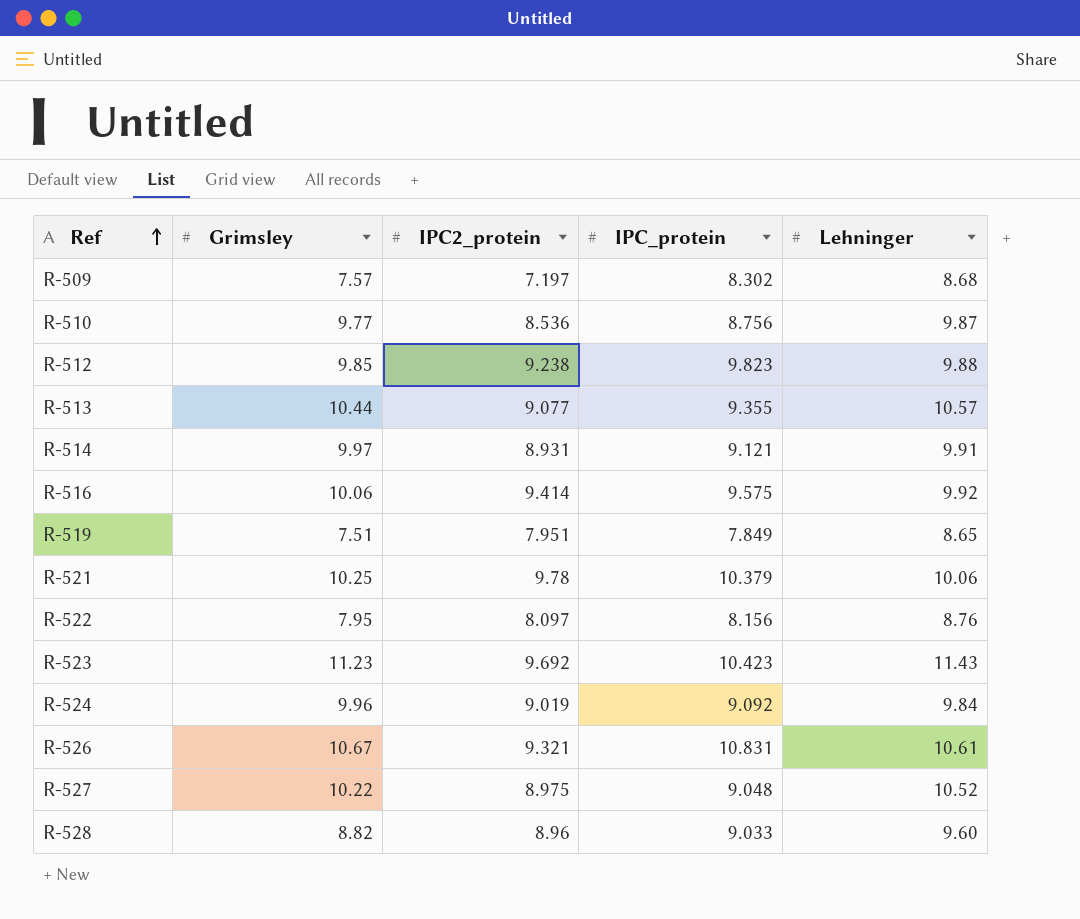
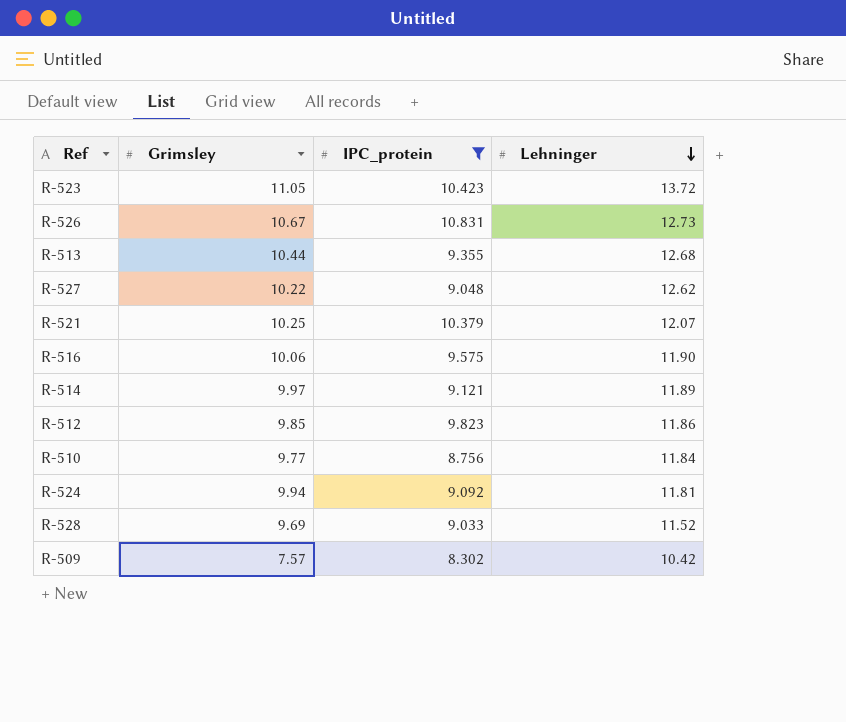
filter: none -> IPC_protein >= 8.302
row order: Ref ascending -> Lehninger descending
column IPC2_protein | position: 3 -> none
R-523 | Grimsley: 11.23 -> 11.05
R-523 | Lehninger: 11.43 -> 13.72
R-526 | Lehninger: 10.61 -> 12.73
R-513 | Lehninger: 10.57 -> 12.68
R-527 | Lehninger: 10.52 -> 12.62
R-521 | Lehninger: 10.06 -> 12.07
R-516 | Lehninger: 9.92 -> 11.90
R-514 | Lehninger: 9.91 -> 11.89
R-512 | Lehninger: 9.88 -> 11.86
R-510 | Lehninger: 9.87 -> 11.84
R-524 | Grimsley: 9.96 -> 9.94
R-524 | Lehninger: 9.84 -> 11.81
R-528 | Grimsley: 8.82 -> 9.69
R-528 | Lehninger: 9.60 -> 11.52
R-509 | Lehninger: 8.68 -> 10.42

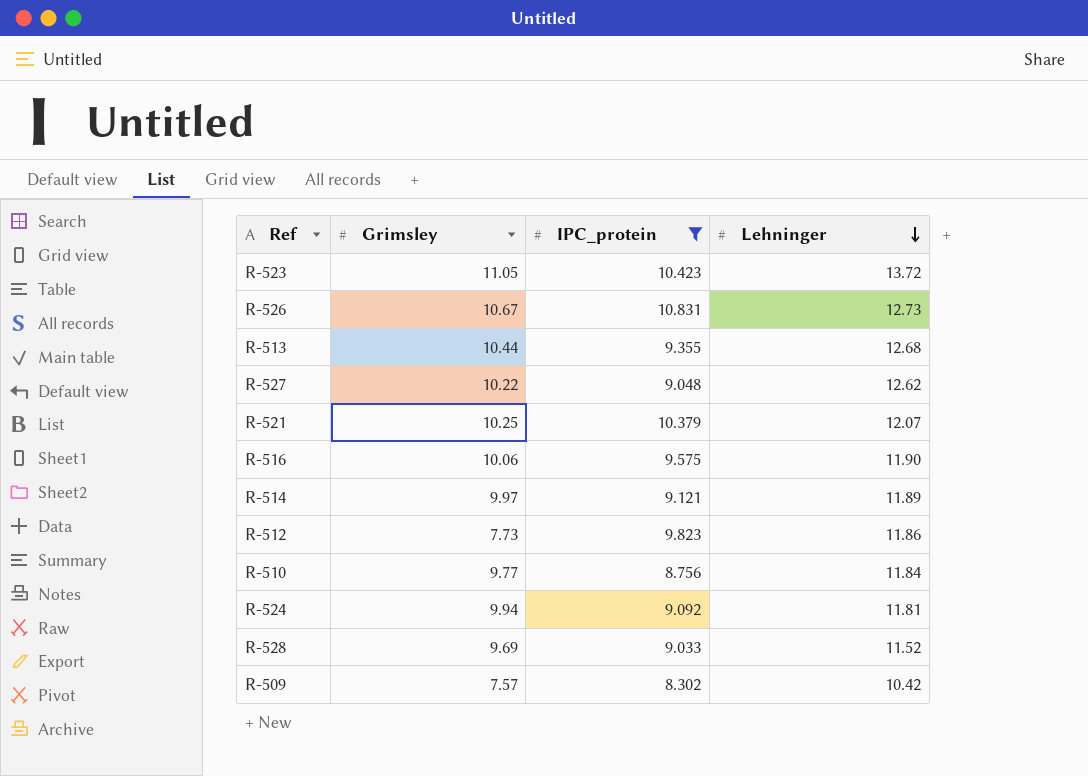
R-512 | Grimsley: 9.85 -> 7.73

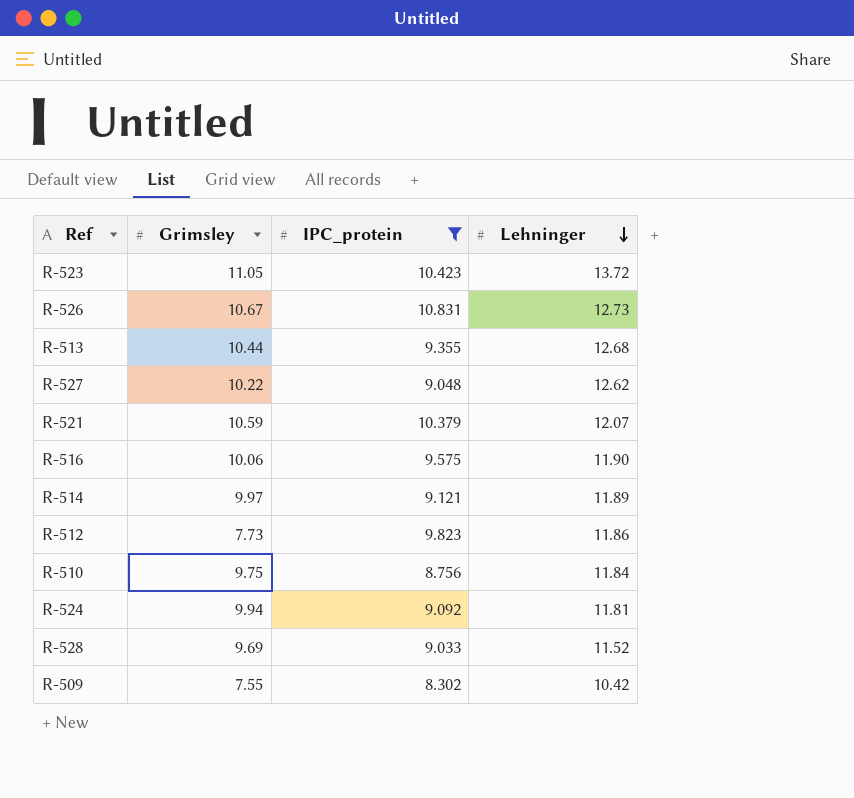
R-521 | Grimsley: 10.25 -> 10.59
R-510 | Grimsley: 9.77 -> 9.75
R-509 | Grimsley: 7.57 -> 7.55

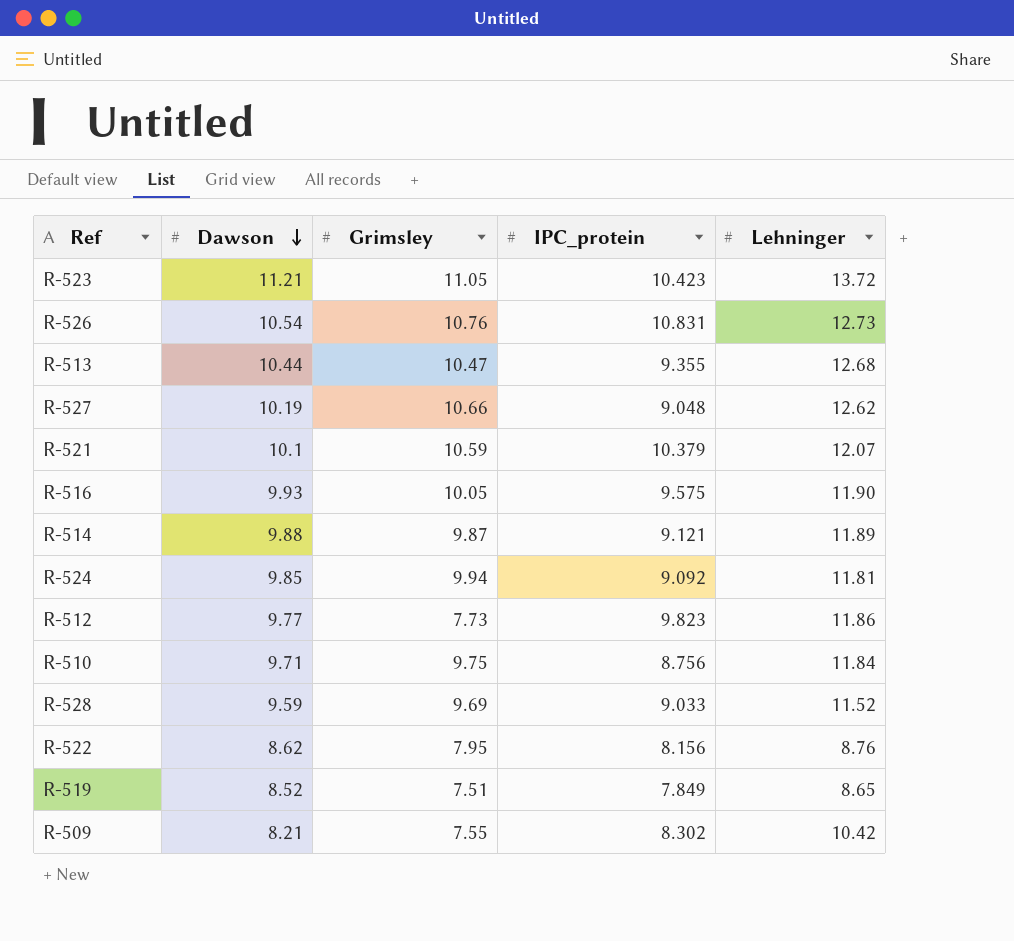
filter: IPC_protein >= 8.302 -> none
row order: Lehninger descending -> Dawson descending
column Dawson | position: none -> 2
R-526 | Grimsley: 10.67 -> 10.76
R-513 | Grimsley: 10.44 -> 10.47
R-527 | Grimsley: 10.22 -> 10.66
R-516 | Grimsley: 10.06 -> 10.05
R-514 | Grimsley: 9.97 -> 9.87

